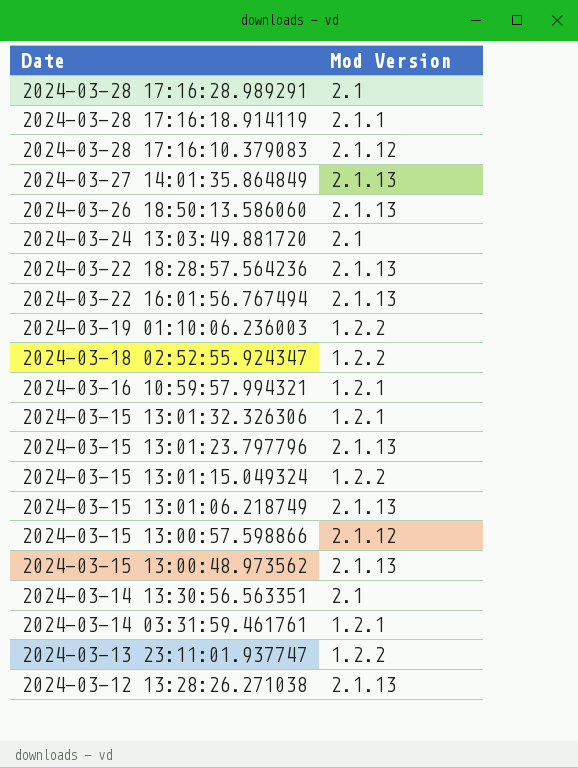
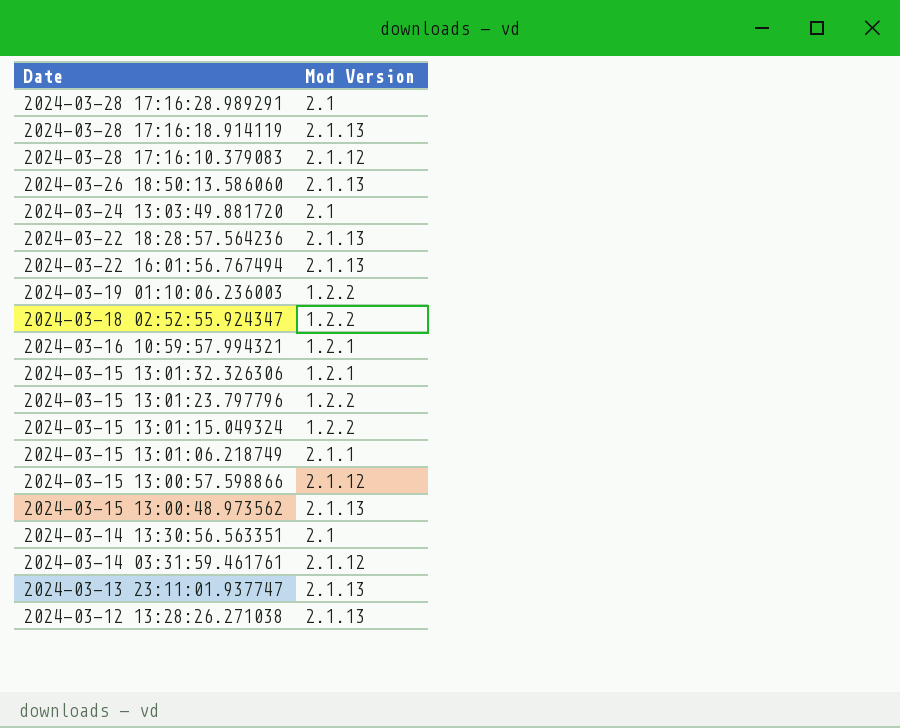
row 2024-03-27 14:01:35.864849: 2.1.13 -> none
2024-03-28 17:16:18.914119 | Mod Version: 2.1.1 -> 2.1.13
2024-03-15 13:01:23.797796 | Mod Version: 2.1.13 -> 1.2.2
2024-03-15 13:01:06.218749 | Mod Version: 2.1.13 -> 2.1.1
2024-03-14 03:31:59.461761 | Mod Version: 1.2.1 -> 2.1.12
2024-03-13 23:11:01.937747 | Mod Version: 1.2.2 -> 2.1.13

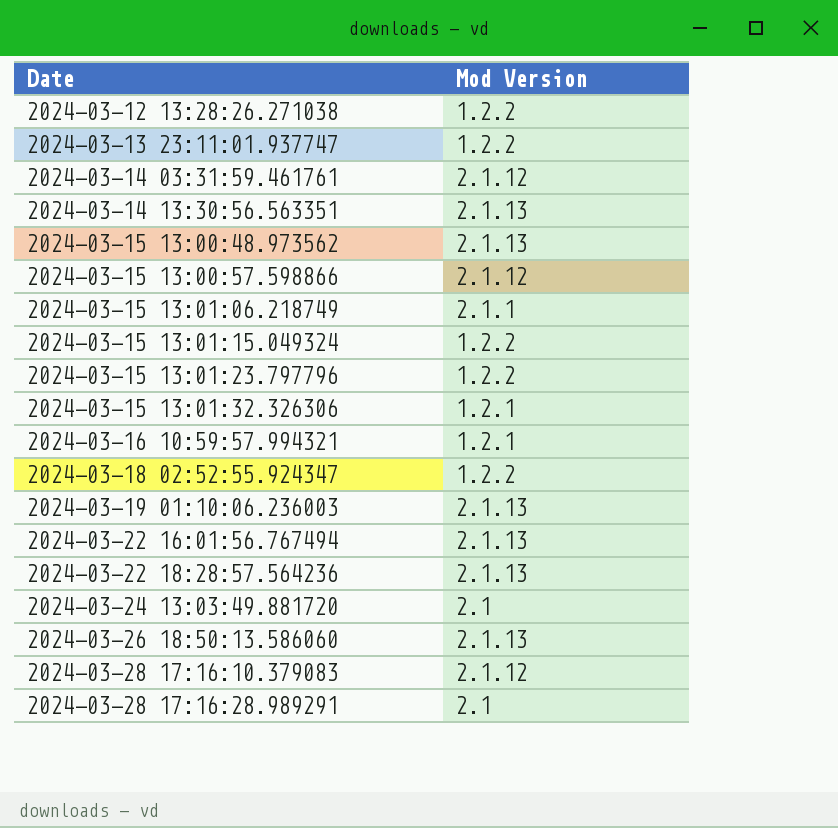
row order: Date descending -> Date ascending
row 2024-03-28 17:16:18.914119: 2.1.13 -> none
2024-03-12 13:28:26.271038 | Mod Version: 2.1.13 -> 1.2.2
2024-03-13 23:11:01.937747 | Mod Version: 2.1.13 -> 1.2.2
2024-03-14 13:30:56.563351 | Mod Version: 2.1 -> 2.1.13
2024-03-19 01:10:06.236003 | Mod Version: 1.2.2 -> 2.1.13

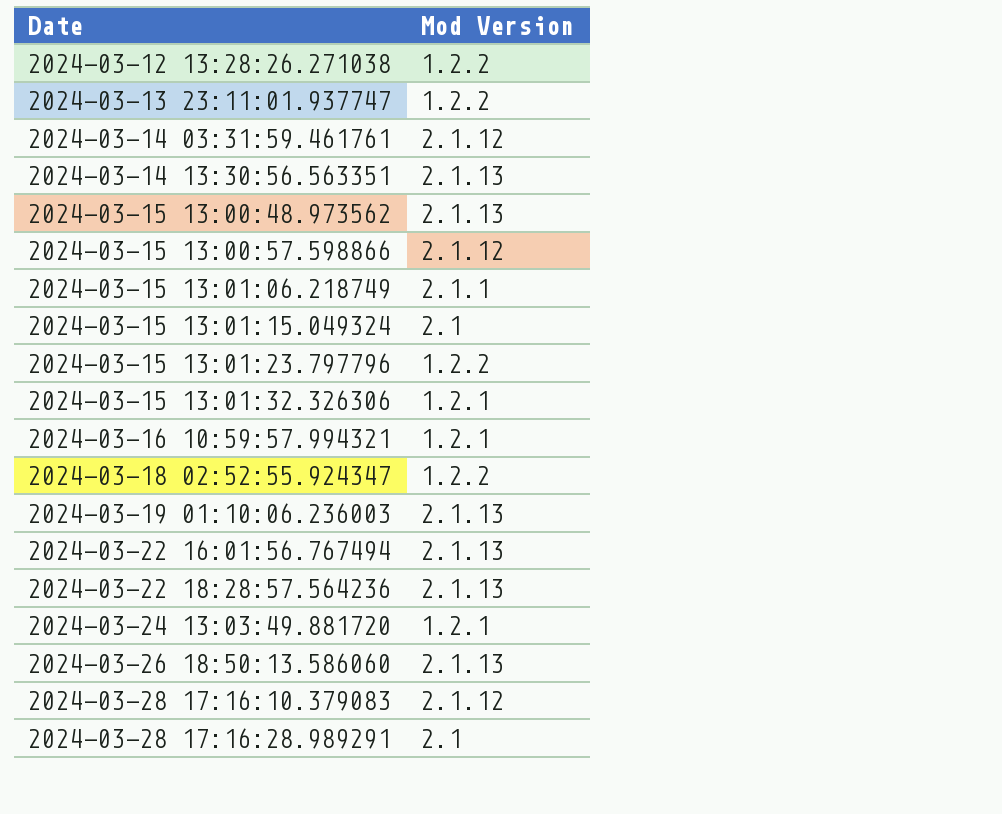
2024-03-15 13:01:15.049324 | Mod Version: 1.2.2 -> 2.1
2024-03-24 13:03:49.881720 | Mod Version: 2.1 -> 1.2.1

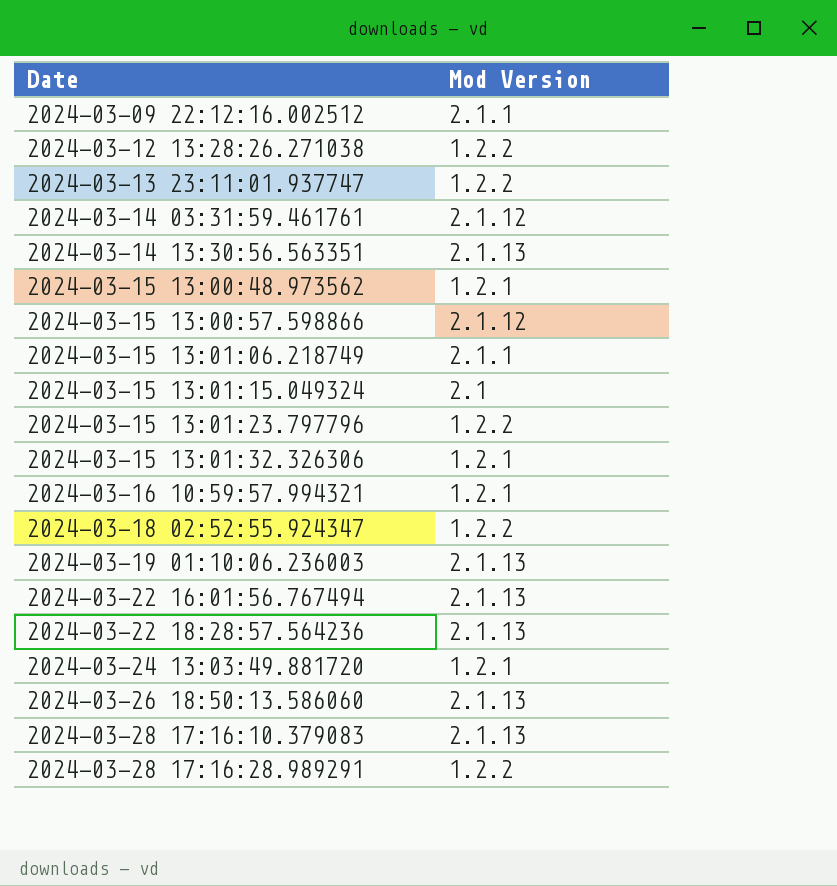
row 2024-03-09 22:12:16.002512: none -> 2.1.1
2024-03-15 13:00:48.973562 | Mod Version: 2.1.13 -> 1.2.1
2024-03-28 17:16:10.379083 | Mod Version: 2.1.12 -> 2.1.13
2024-03-28 17:16:28.989291 | Mod Version: 2.1 -> 1.2.2

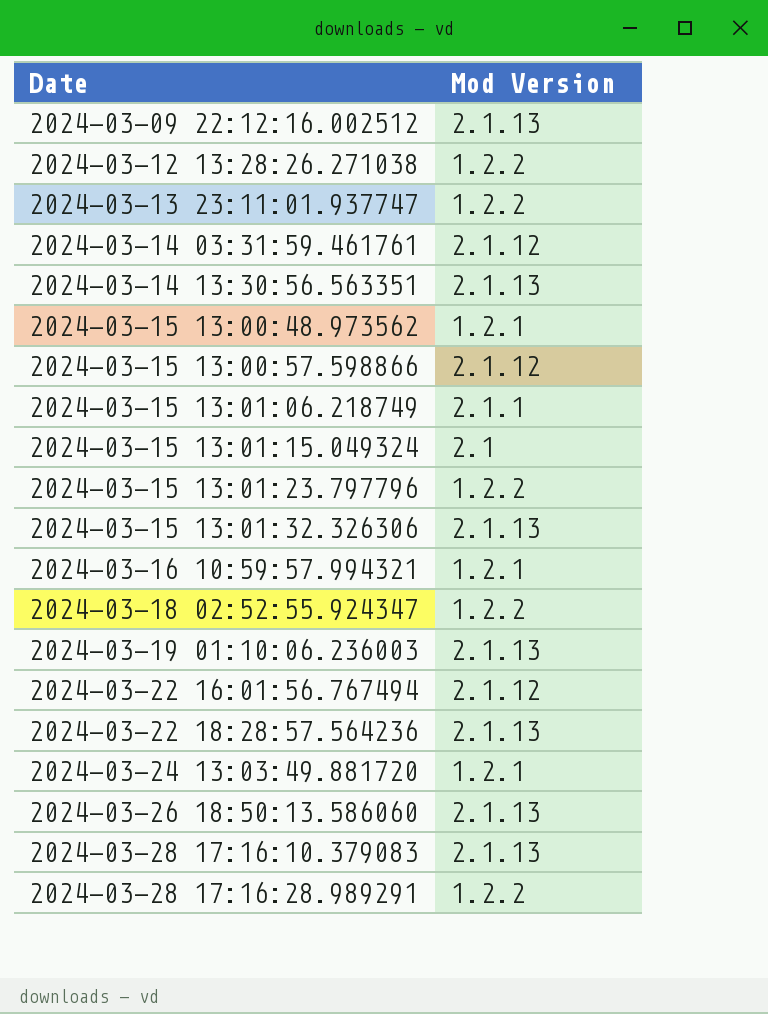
2024-03-09 22:12:16.002512 | Mod Version: 2.1.1 -> 2.1.13
2024-03-15 13:01:32.326306 | Mod Version: 1.2.1 -> 2.1.13
2024-03-22 16:01:56.767494 | Mod Version: 2.1.13 -> 2.1.12

